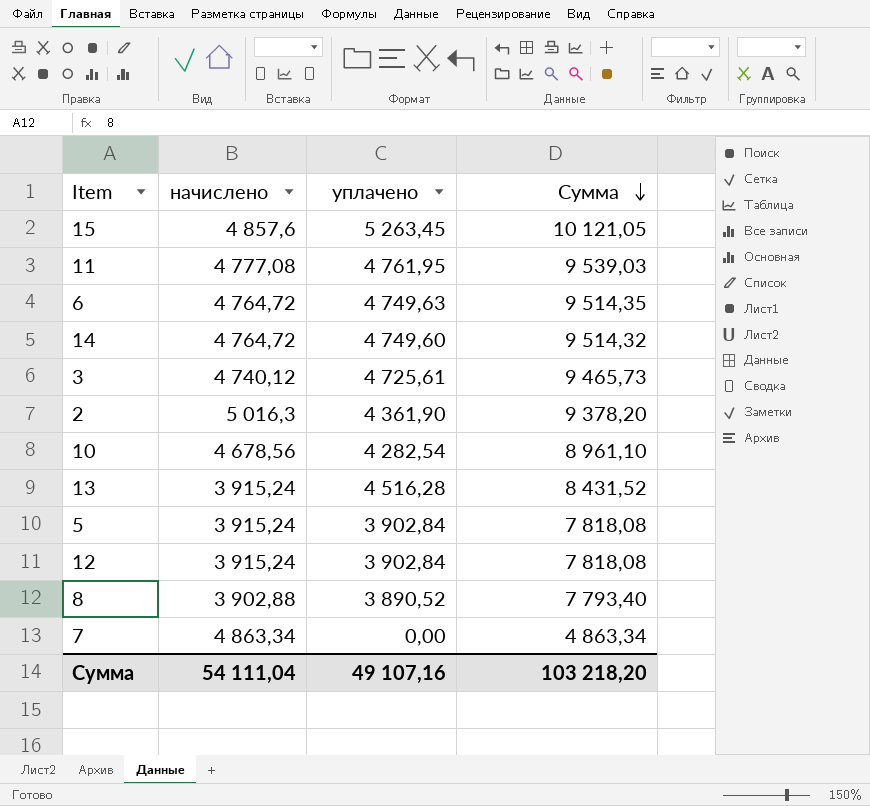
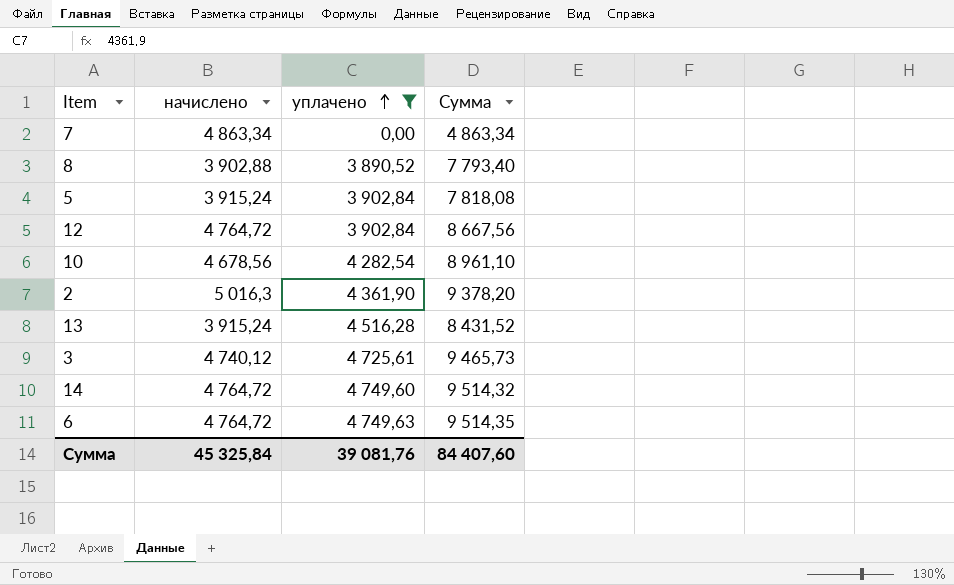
filter: none -> уплачено <= 4 749,63
row order: Сумма descending -> уплачено ascending
12 | начислено: 3 915,24 -> 4 764,72
12 | Сумма: 7 818,08 -> 8 667,56
Сумма | начислено: 54 111,04 -> 45 325,84
Сумма | уплачено: 49 107,16 -> 39 081,76
Сумма | Сумма: 103 218,20 -> 84 407,60

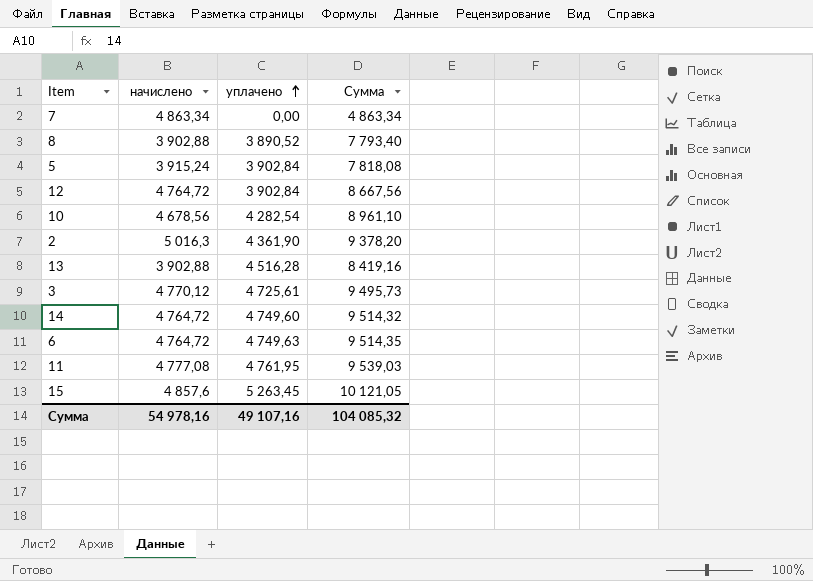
filter: уплачено <= 4 749,63 -> none
13 | начислено: 3 915,24 -> 3 902,88
13 | Сумма: 8 431,52 -> 8 419,16
3 | начислено: 4 740,12 -> 4 770,12
3 | Сумма: 9 465,73 -> 9 495,73
Сумма | начислено: 45 325,84 -> 54 978,16
Сумма | уплачено: 39 081,76 -> 49 107,16
Сумма | Сумма: 84 407,60 -> 104 085,32

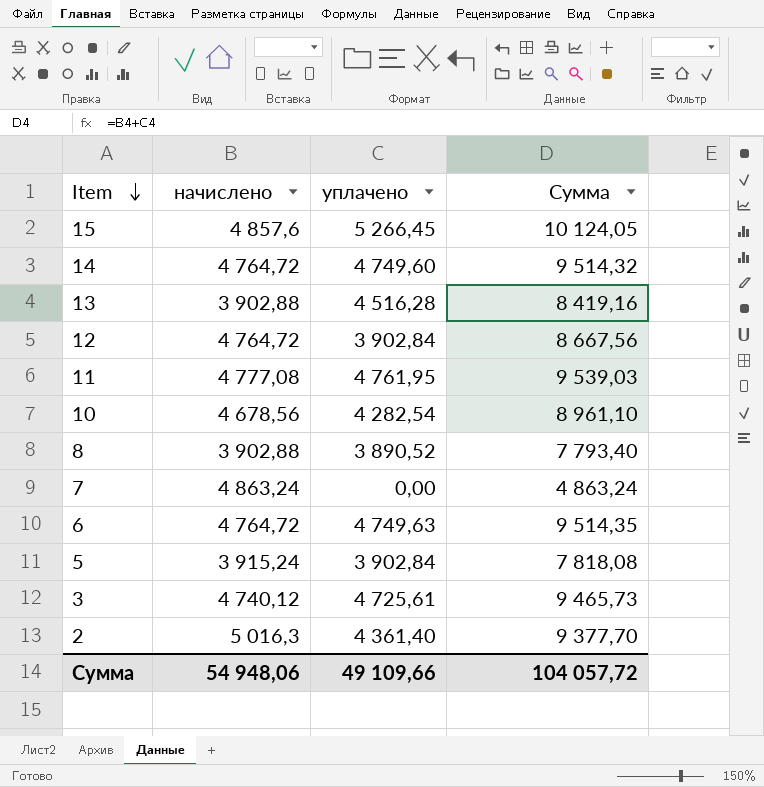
row order: уплачено ascending -> Item descending
15 | уплачено: 5 263,45 -> 5 266,45
15 | Сумма: 10 121,05 -> 10 124,05
7 | начислено: 4 863,34 -> 4 863,24
7 | Сумма: 4 863,34 -> 4 863,24
3 | начислено: 4 770,12 -> 4 740,12
3 | Сумма: 9 495,73 -> 9 465,73
2 | уплачено: 4 361,90 -> 4 361,40
2 | Сумма: 9 378,20 -> 9 377,70
Сумма | начислено: 54 978,16 -> 54 948,06
Сумма | уплачено: 49 107,16 -> 49 109,66
Сумма | Сумма: 104 085,32 -> 104 057,72

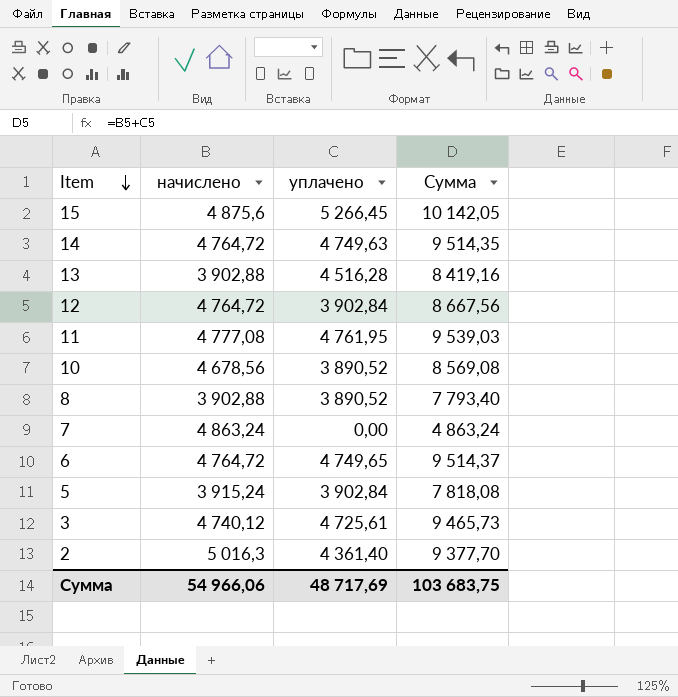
15 | начислено: 4 857,6 -> 4 875,6
15 | Сумма: 10 124,05 -> 10 142,05
14 | уплачено: 4 749,60 -> 4 749,63
14 | Сумма: 9 514,32 -> 9 514,35
10 | уплачено: 4 282,54 -> 3 890,52
10 | Сумма: 8 961,10 -> 8 569,08
6 | уплачено: 4 749,63 -> 4 749,65
6 | Сумма: 9 514,35 -> 9 514,37
Сумма | начислено: 54 948,06 -> 54 966,06
Сумма | уплачено: 49 109,66 -> 48 717,69
Сумма | Сумма: 104 057,72 -> 103 683,75

